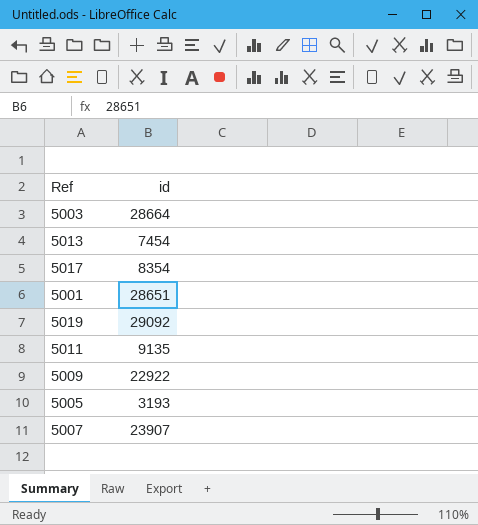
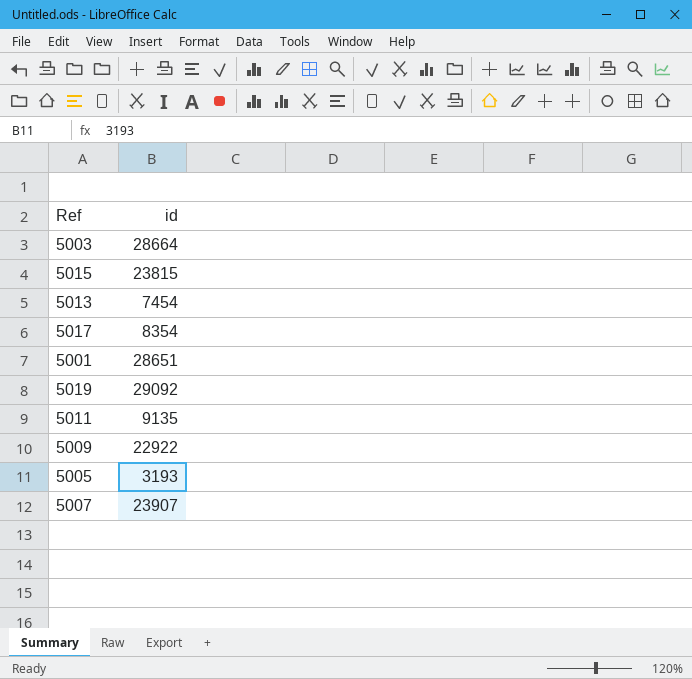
row 5015: none -> 23815

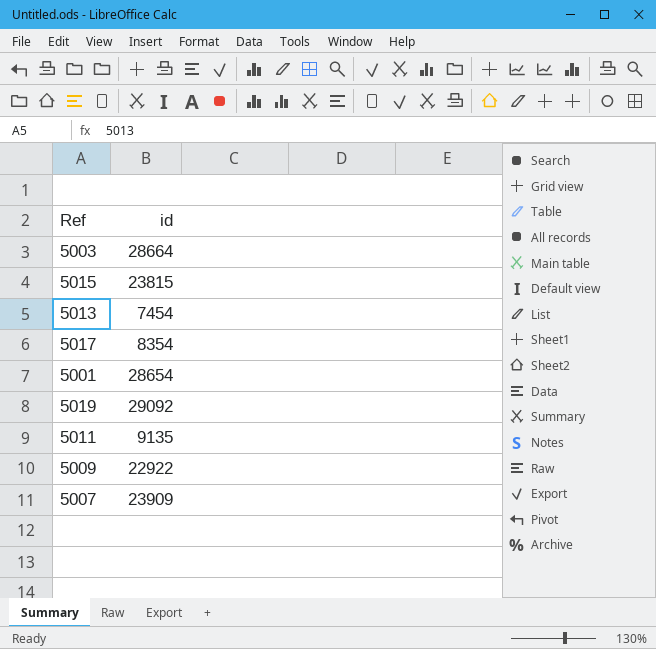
row 5005: 3193 -> none
5001 | id: 28651 -> 28654
5007 | id: 23907 -> 23909

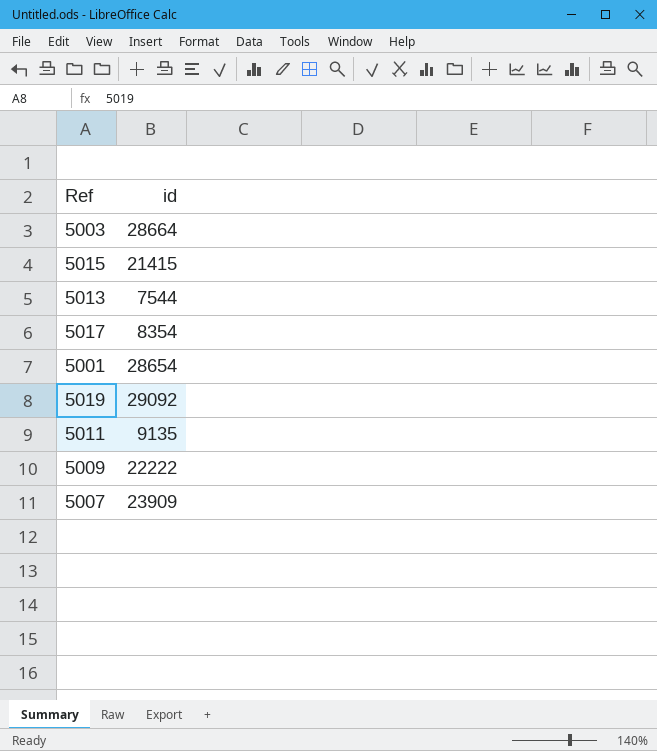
5015 | id: 23815 -> 21415
5013 | id: 7454 -> 7544
5009 | id: 22922 -> 22222

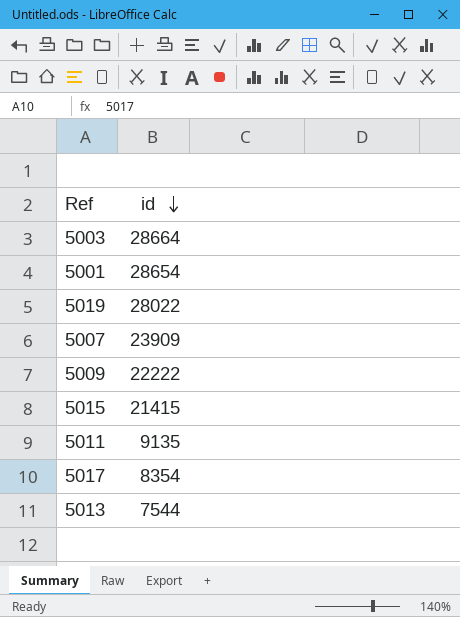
row order: none -> id descending
5019 | id: 29092 -> 28022

